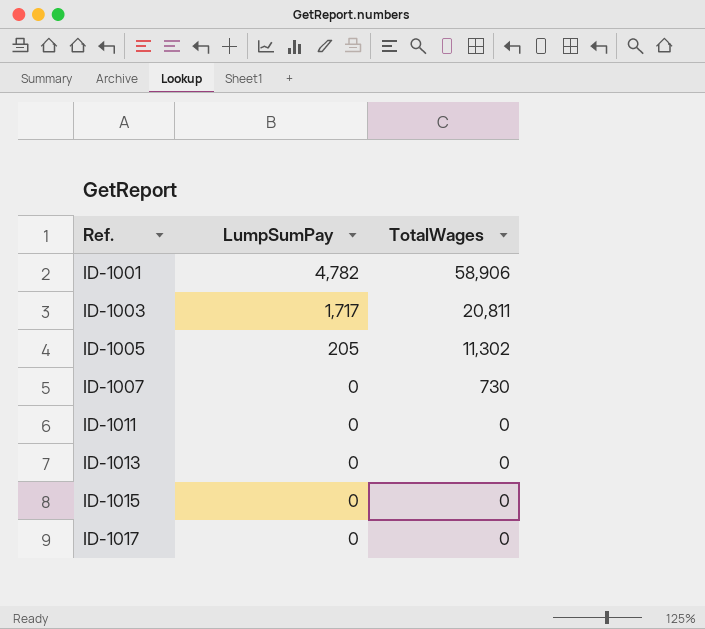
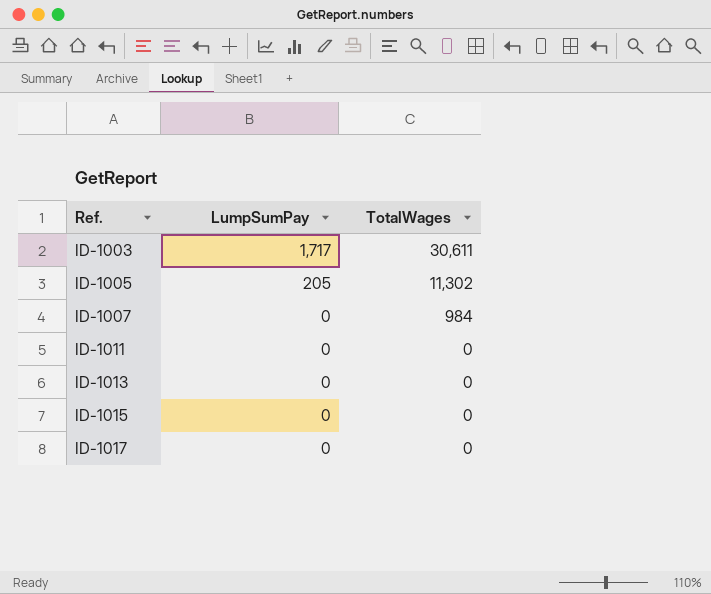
row ID-1001: 4,782 | 58,906 -> none
ID-1003 | TotalWages: 20,811 -> 30,611
ID-1007 | TotalWages: 730 -> 984

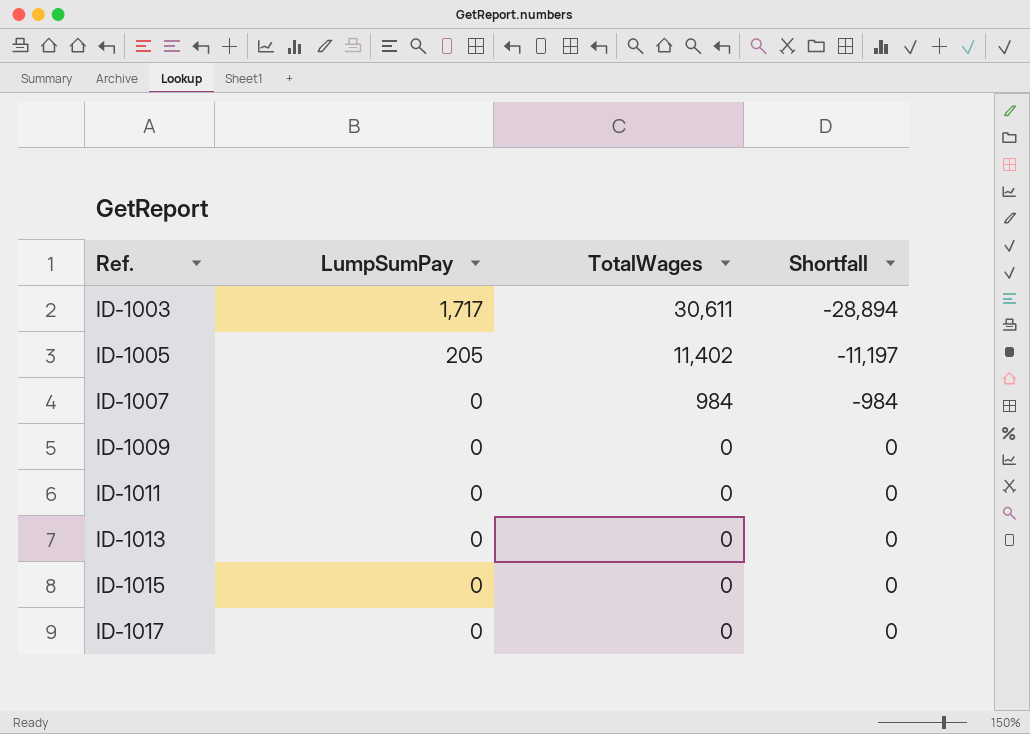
column Shortfall | formula: none -> [LumpSumPay] - [TotalWages]
ID-1005 | TotalWages: 11,302 -> 11,402
row ID-1009: none -> 0 | 0 | 0

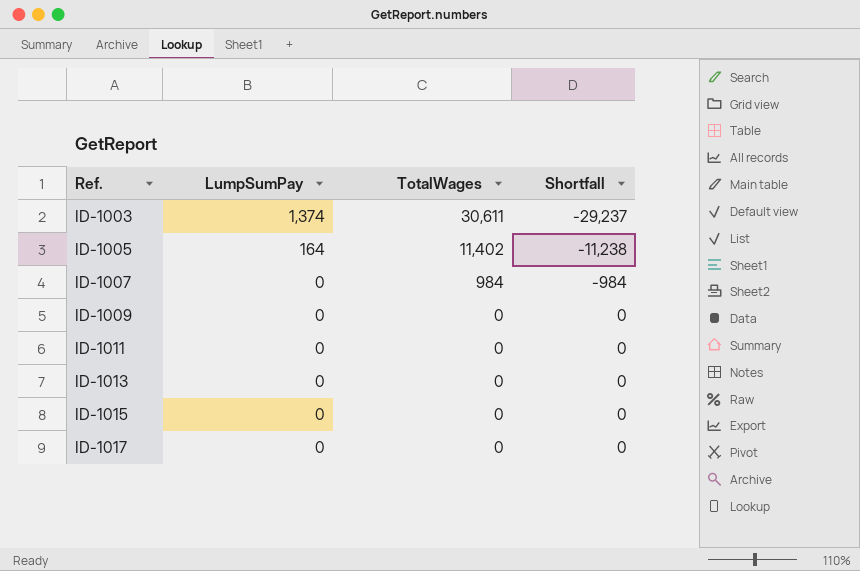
ID-1003 | LumpSumPay: 1,717 -> 1,374
ID-1003 | Shortfall: -28,894 -> -29,237
ID-1005 | LumpSumPay: 205 -> 164
ID-1005 | Shortfall: -11,197 -> -11,238

